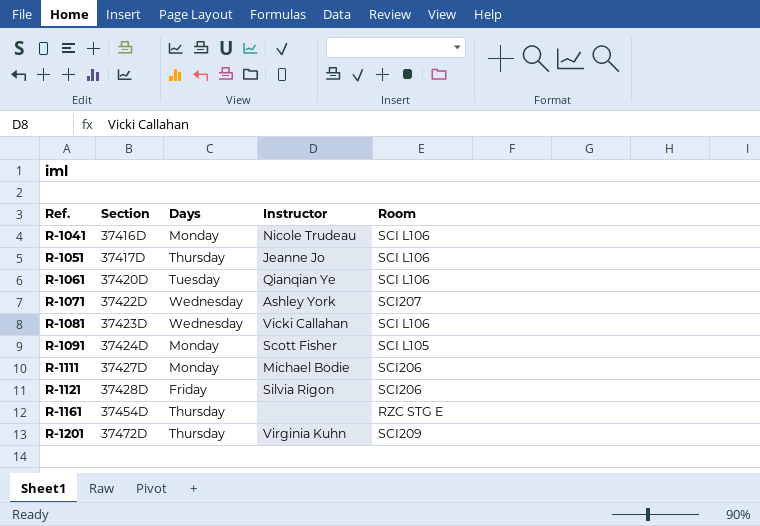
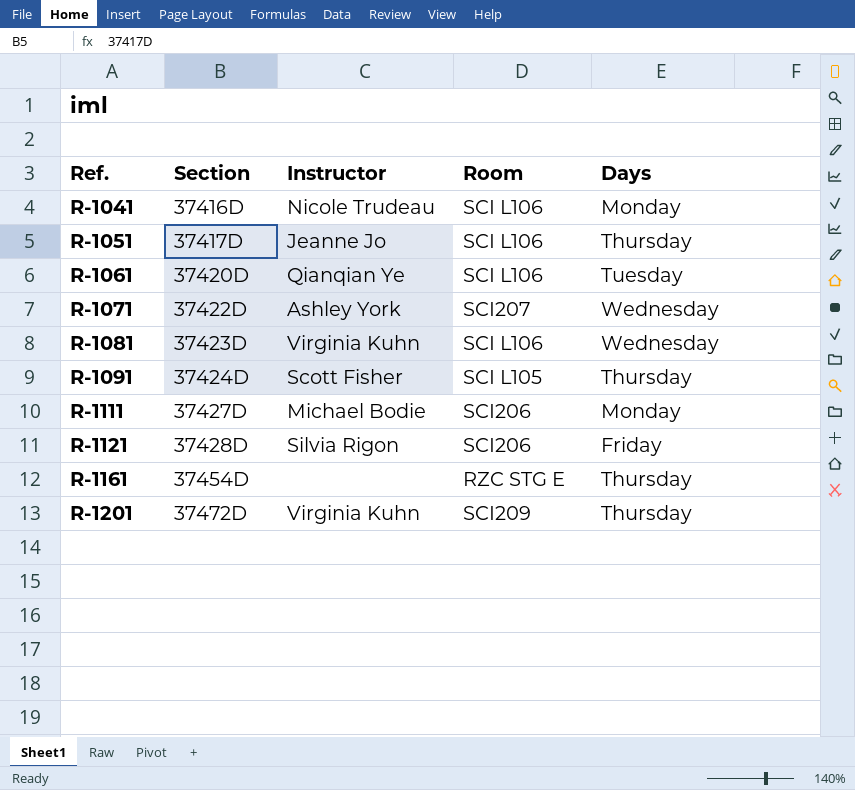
column Days | position: 3 -> 5
R-1081 | Instructor: Vicki Callahan -> Virginia Kuhn
R-1091 | Days: Monday -> Thursday

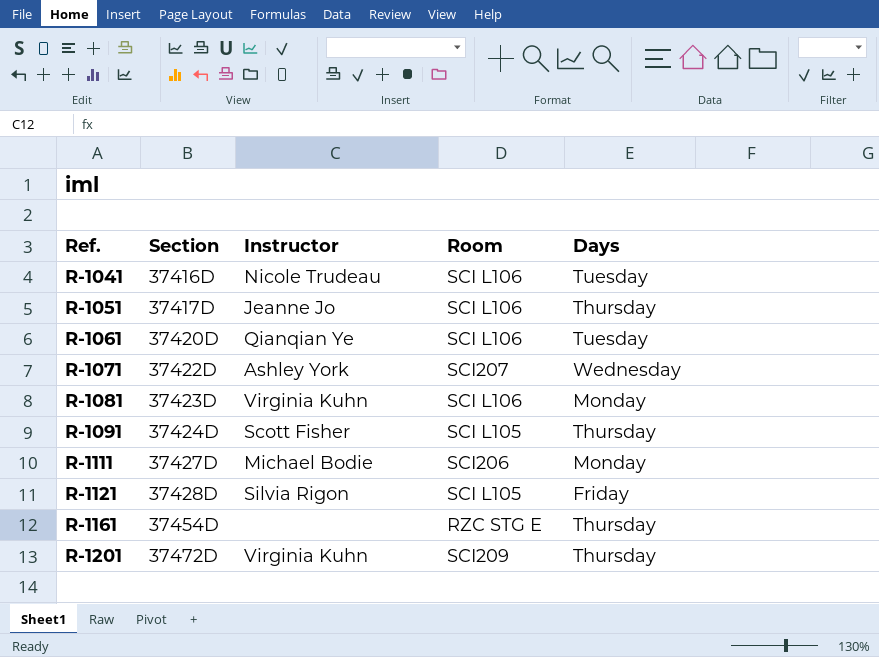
R-1041 | Days: Monday -> Tuesday
R-1081 | Days: Wednesday -> Monday
R-1121 | Room: SCI206 -> SCI L105

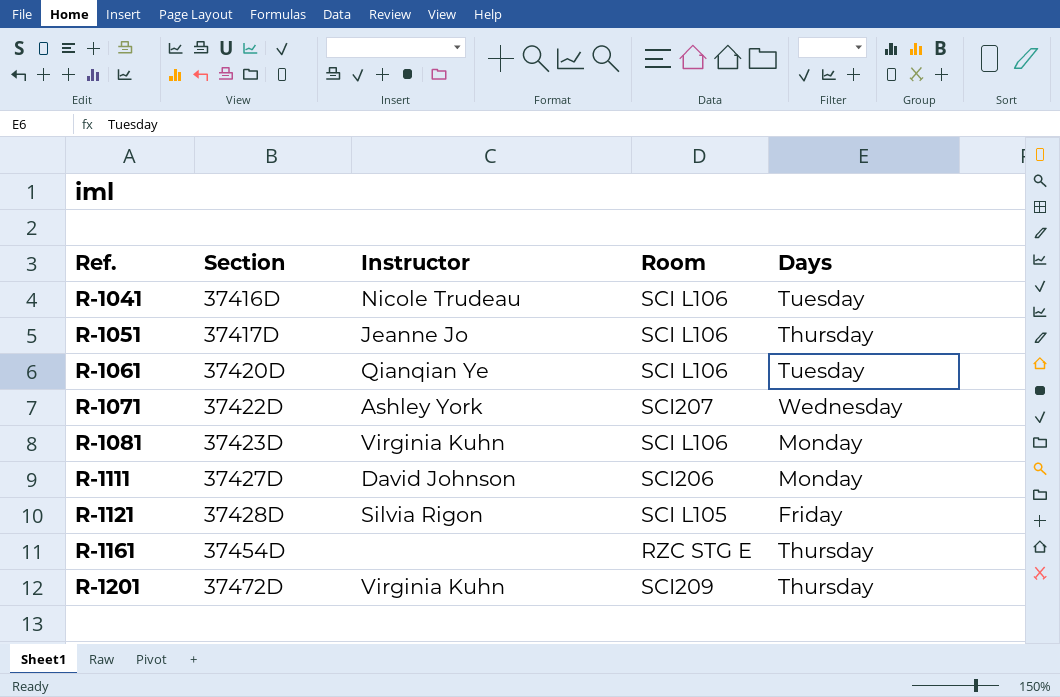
row R-1091: 37424D | Scott Fisher | SCI L105 | Thursday -> none
R-1111 | Instructor: Michael Bodie -> David Johnson

